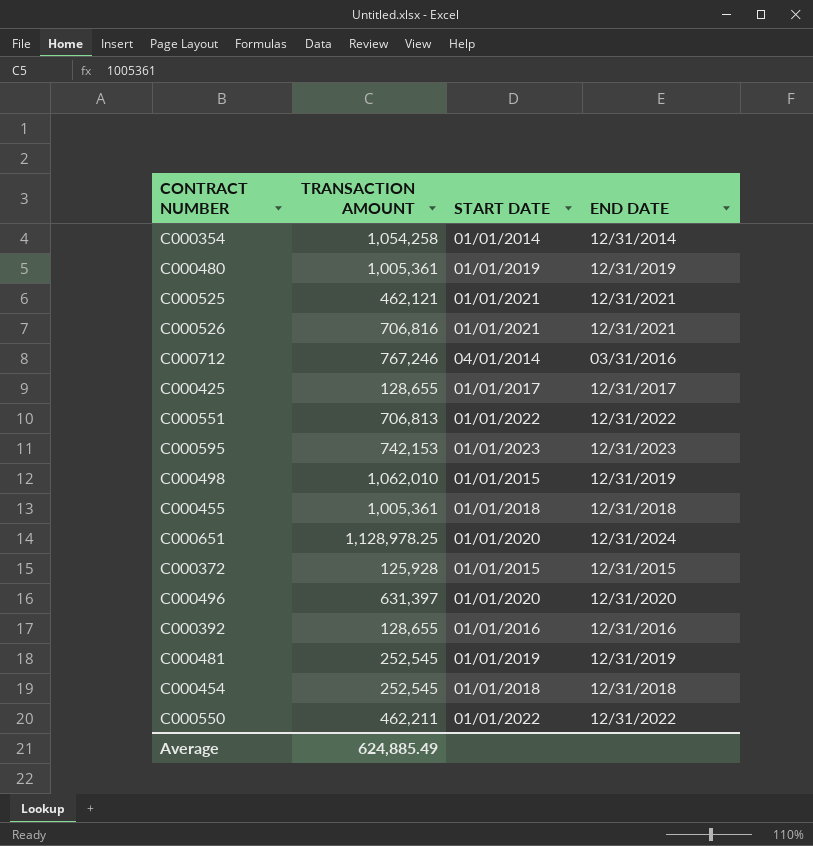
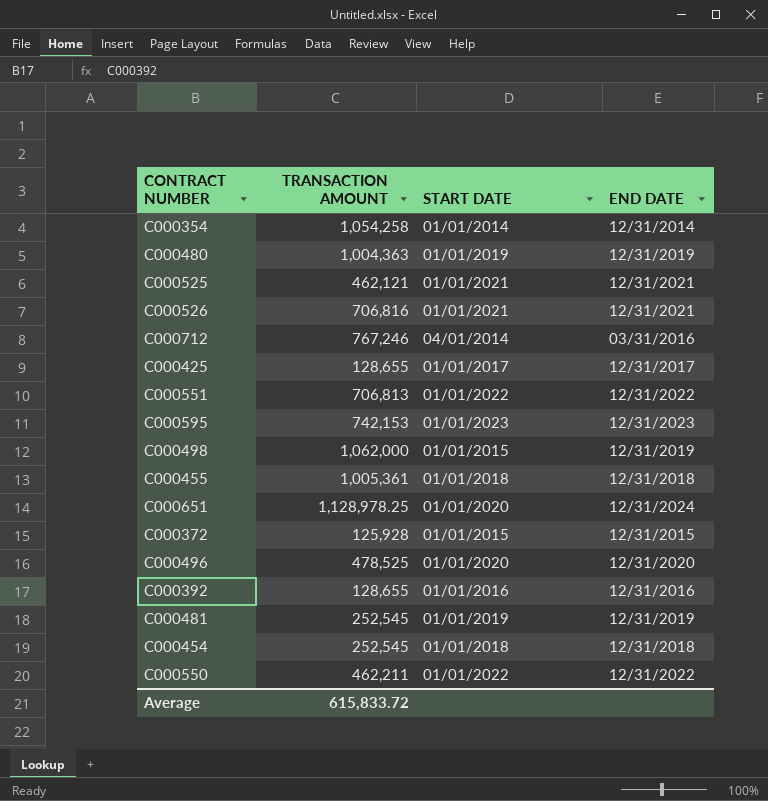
C000480 | TRANSACTION AMOUNT: 1,005,361 -> 1,004,363
C000498 | TRANSACTION AMOUNT: 1,062,010 -> 1,062,000
C000496 | TRANSACTION AMOUNT: 631,397 -> 478,525
Average | TRANSACTION AMOUNT: 624,885.49 -> 615,833.72

